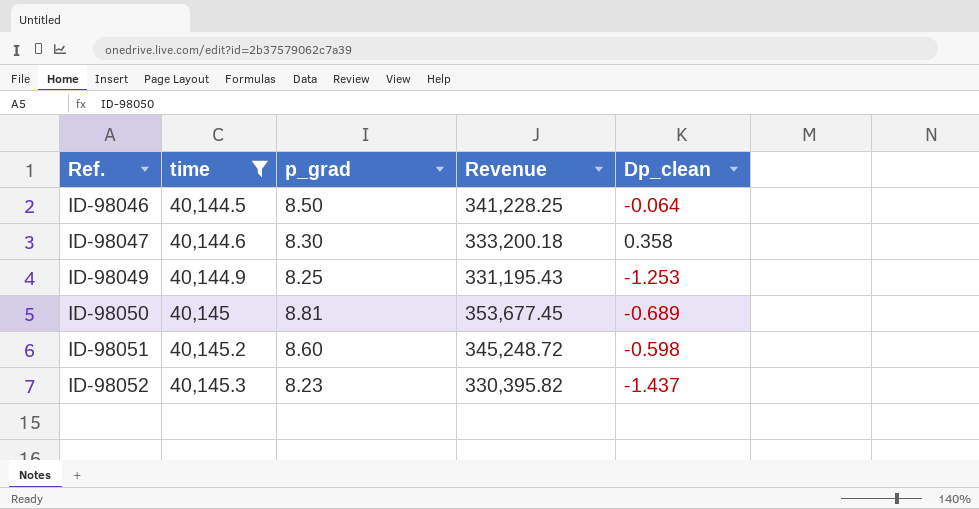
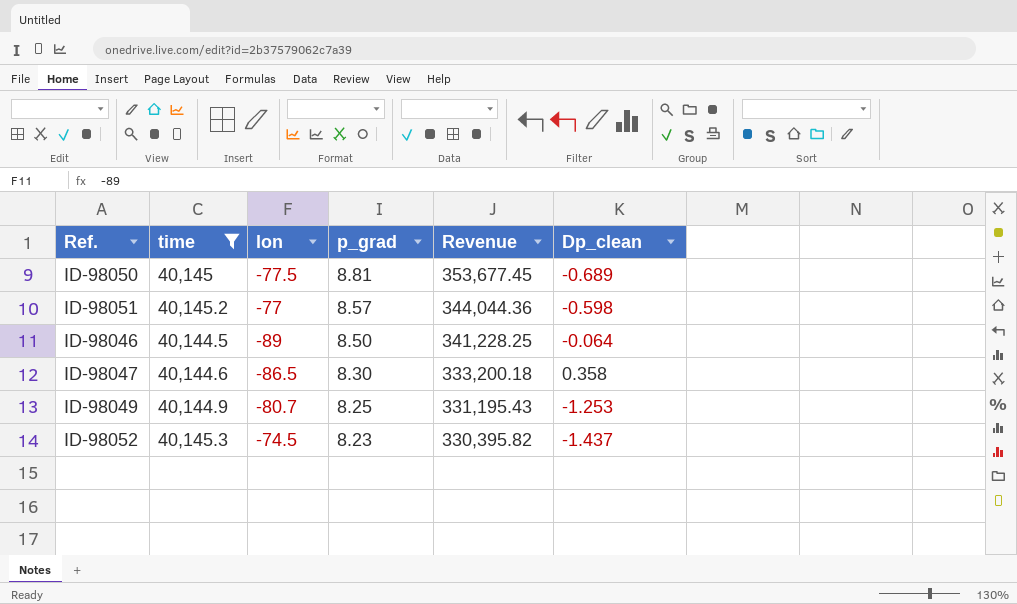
row order: Ref. ascending -> p_grad descending
column lon | position: none -> 3
ID-98051 | p_grad: 8.60 -> 8.57
ID-98051 | Revenue: 345,248.72 -> 344,044.36

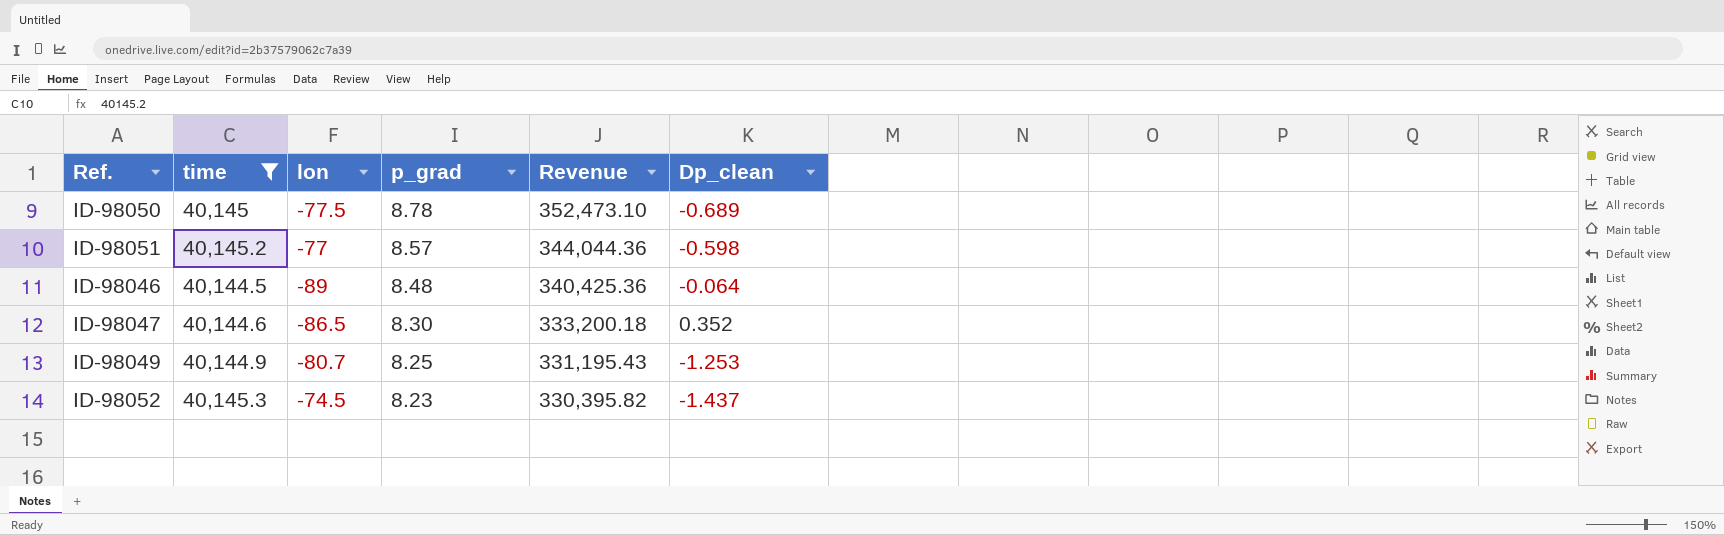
ID-98050 | p_grad: 8.81 -> 8.78
ID-98050 | Revenue: 353,677.45 -> 352,473.10
ID-98046 | p_grad: 8.50 -> 8.48
ID-98046 | Revenue: 341,228.25 -> 340,425.36
ID-98047 | Dp_clean: 0.358 -> 0.352

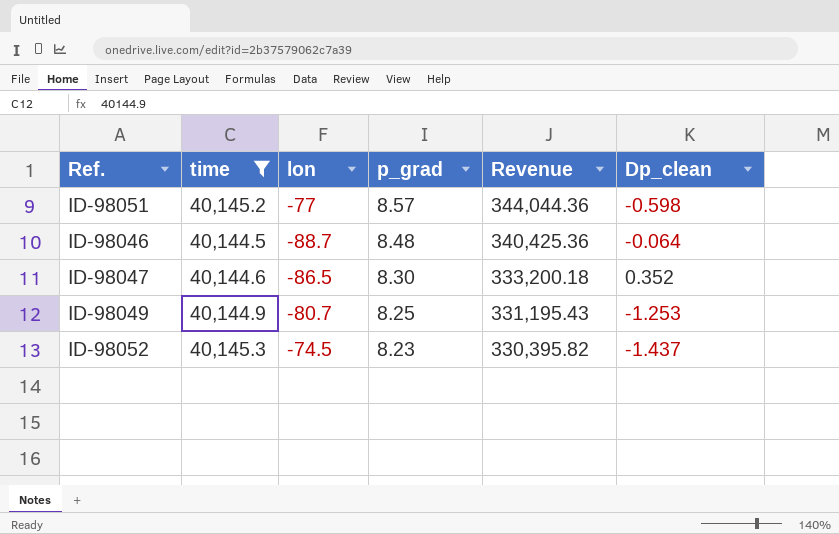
row ID-98050: 40,145 | -77.5 | 8.78 | 352,473.10 | -0.689 -> none
ID-98046 | lon: -89 -> -88.7

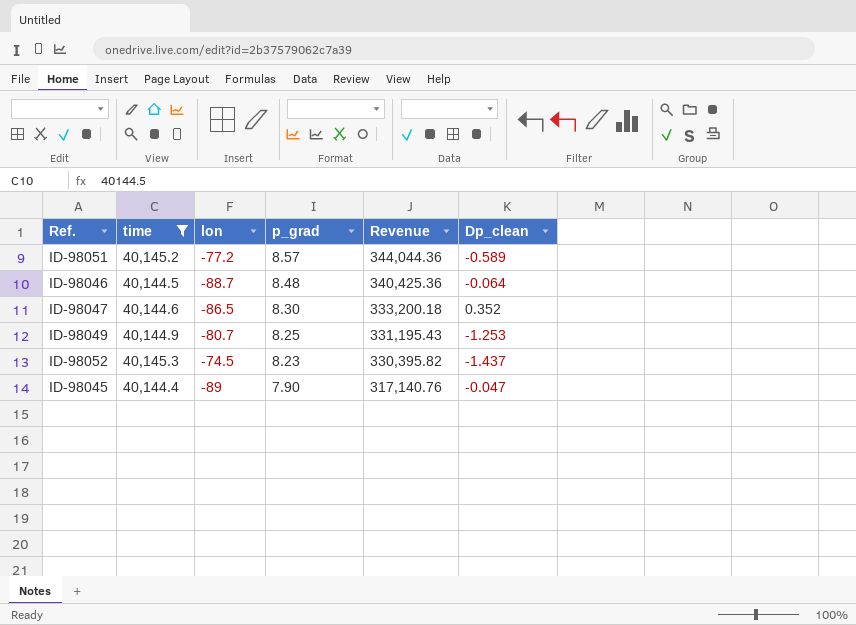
ID-98051 | lon: -77 -> -77.2
ID-98051 | Dp_clean: -0.598 -> -0.589
row ID-98045: none -> 40,144.4 | -89 | 7.90 | 317,140.76 | -0.047

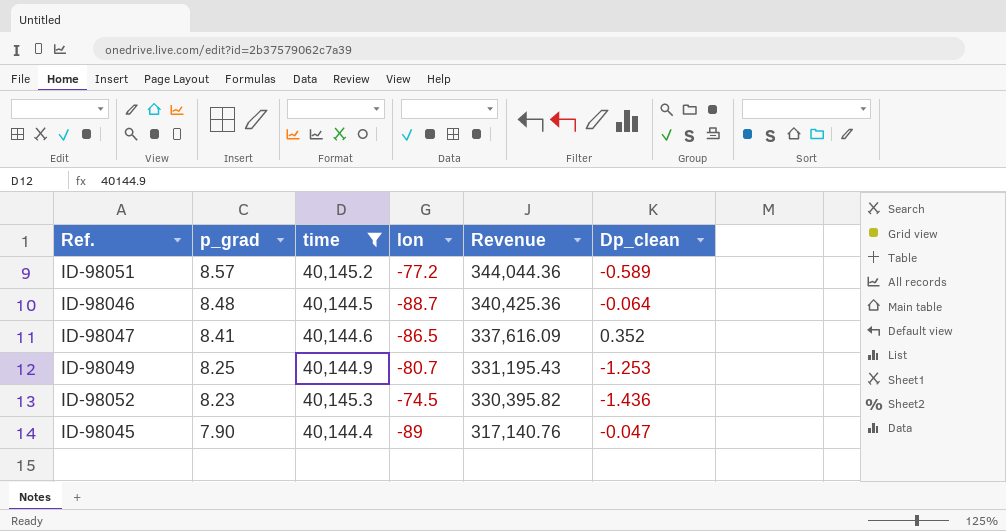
column p_grad | position: 4 -> 2
ID-98047 | p_grad: 8.30 -> 8.41
ID-98047 | Revenue: 333,200.18 -> 337,616.09
ID-98052 | Dp_clean: -1.437 -> -1.436

